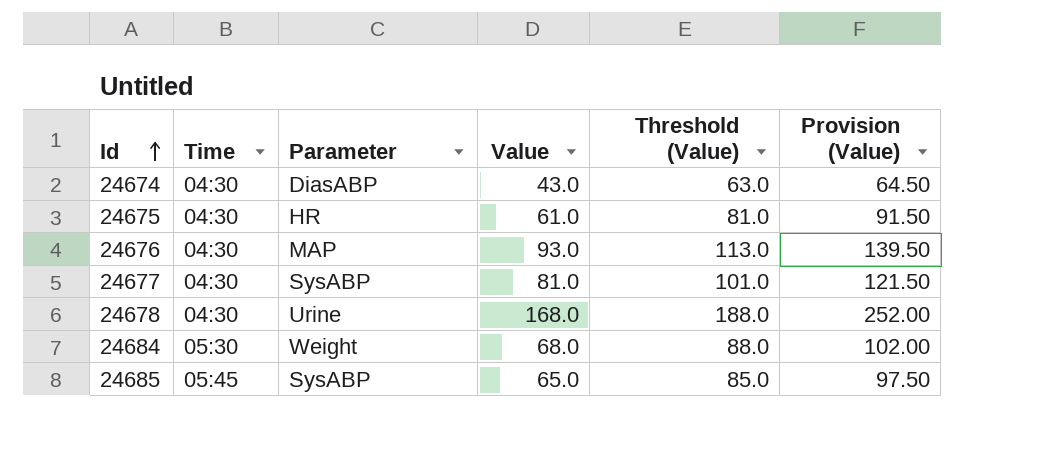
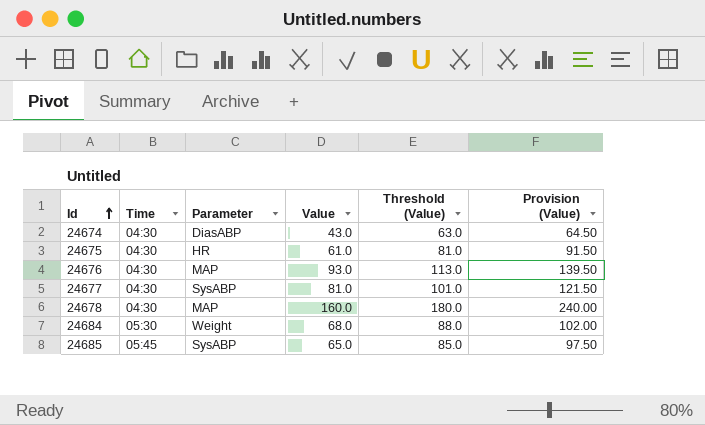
24678 | Parameter: Urine -> MAP
24678 | Value: 168.0 -> 160.0
24678 | Threshold (Value): 188.0 -> 180.0
24678 | Provision (Value): 252.00 -> 240.00

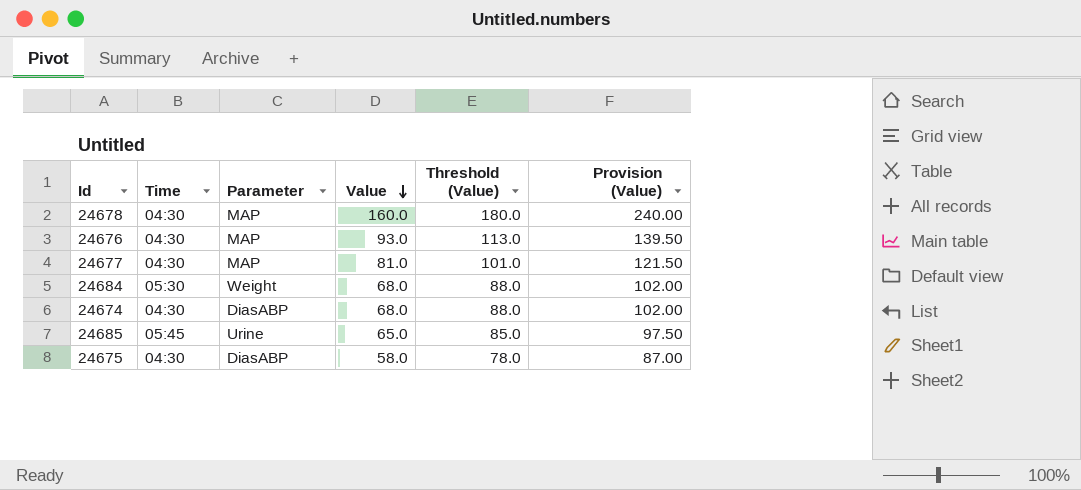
row order: Id ascending -> Value descending
24677 | Parameter: SysABP -> MAP
24674 | Value: 43.0 -> 68.0
24674 | Threshold (Value): 63.0 -> 88.0
24674 | Provision (Value): 64.50 -> 102.00
24685 | Parameter: SysABP -> Urine
24675 | Parameter: HR -> DiasABP
24675 | Value: 61.0 -> 58.0
24675 | Threshold (Value): 81.0 -> 78.0
24675 | Provision (Value): 91.50 -> 87.00

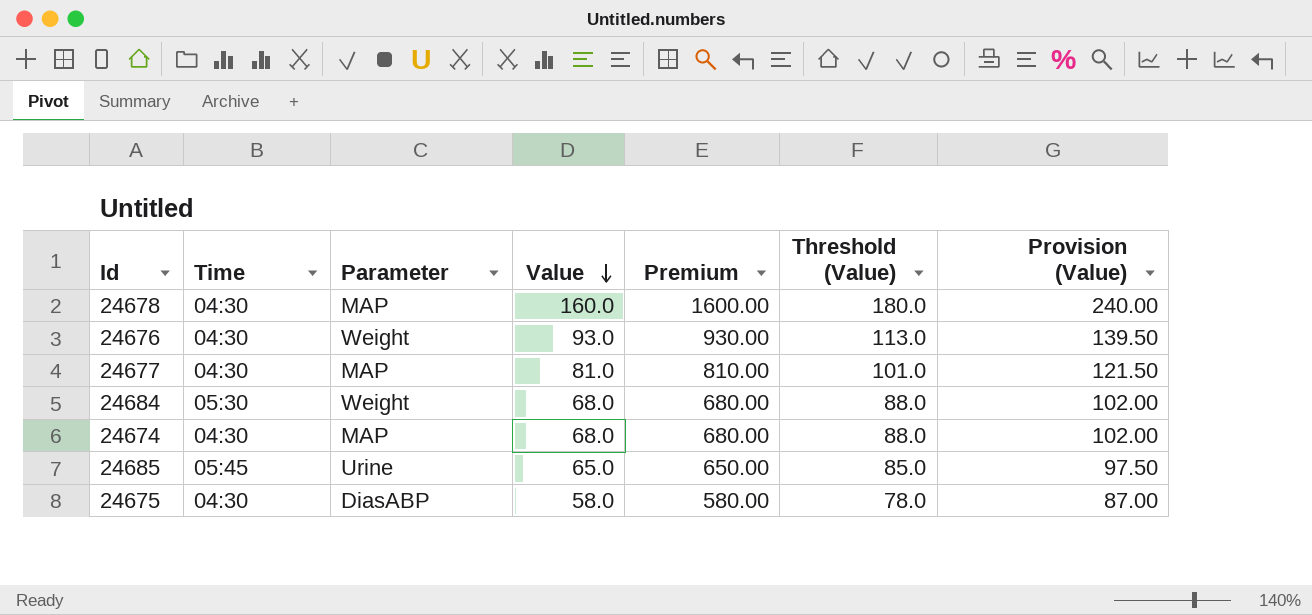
column Premium | formula: none -> [Value] * 10
24676 | Parameter: MAP -> Weight
24674 | Parameter: DiasABP -> MAP

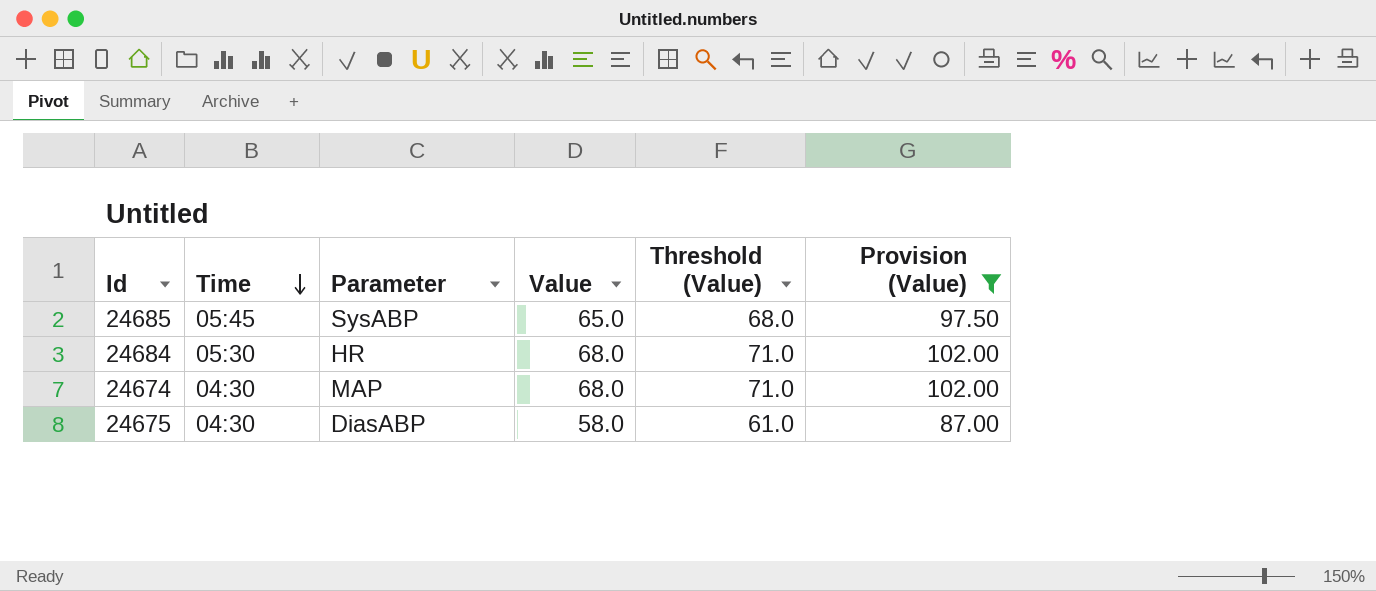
filter: none -> Provision (Value) <= 102.00
row order: Value descending -> Time descending
column Premium | formula: [Value] * 10 -> none
column Threshold (Value) | formula: [Value] + 20 -> [Value] + 3
24685 | Parameter: Urine -> SysABP
24684 | Parameter: Weight -> HR

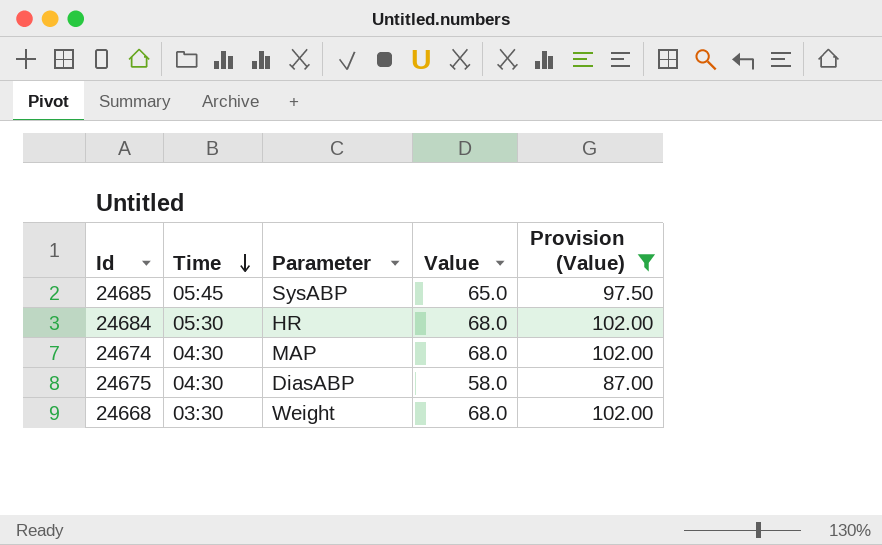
column Threshold (Value) | formula: [Value] + 3 -> none
row 24668: none -> 03:30 | Weight | 68.0 | 102.00

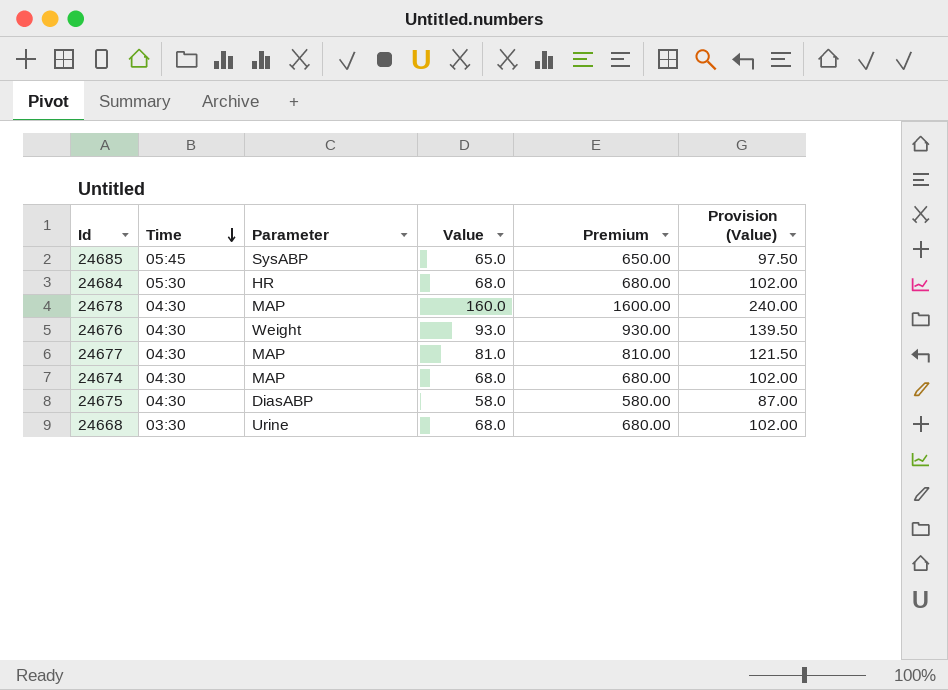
filter: Provision (Value) <= 102.00 -> none
column Premium | formula: none -> [Value] * 10
24668 | Parameter: Weight -> Urine

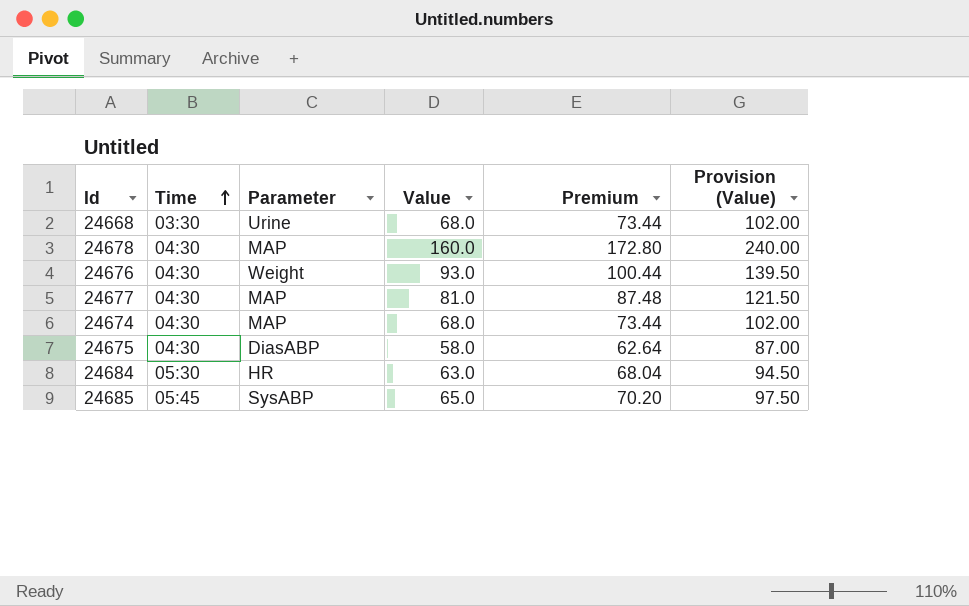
row order: Time descending -> Time ascending
column Premium | formula: [Value] * 10 -> [Value] * 1.08
24684 | Value: 68.0 -> 63.0
24684 | Provision (Value): 102.00 -> 94.50

